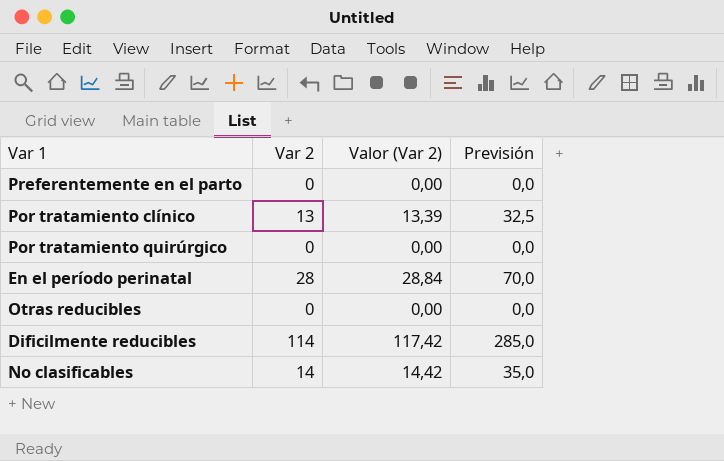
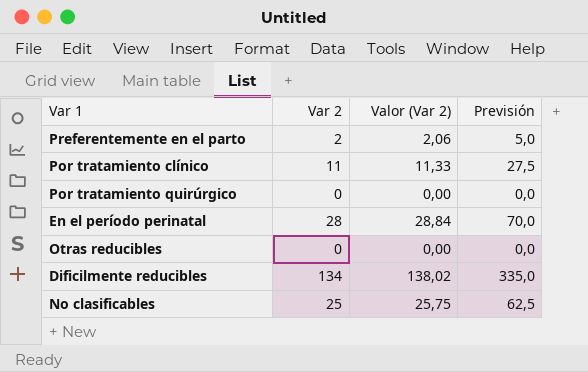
Preferentemente en el parto | Var 2: 0 -> 2
Preferentemente en el parto | Valor (Var 2): 0,00 -> 2,06
Preferentemente en el parto | Previsión: 0,0 -> 5,0
Por tratamiento clínico | Var 2: 13 -> 11
Por tratamiento clínico | Valor (Var 2): 13,39 -> 11,33
Por tratamiento clínico | Previsión: 32,5 -> 27,5
Dificilmente reducibles | Var 2: 114 -> 134
Dificilmente reducibles | Valor (Var 2): 117,42 -> 138,02
Dificilmente reducibles | Previsión: 285,0 -> 335,0
No clasificables | Var 2: 14 -> 25
No clasificables | Valor (Var 2): 14,42 -> 25,75
No clasificables | Previsión: 35,0 -> 62,5

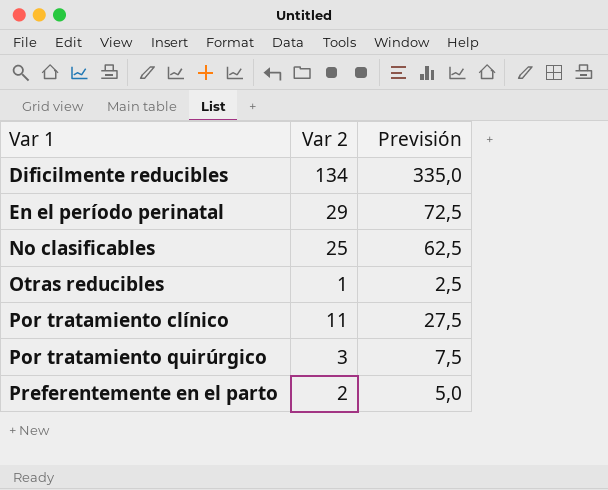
row order: none -> Var 1 ascending
column Valor (Var 2) | formula: [Var 2] * 1,03 -> none
En el período perinatal | Var 2: 28 -> 29
En el período perinatal | Previsión: 70,0 -> 72,5
Otras reducibles | Var 2: 0 -> 1
Otras reducibles | Previsión: 0,0 -> 2,5
Por tratamiento quirúrgico | Var 2: 0 -> 3
Por tratamiento quirúrgico | Previsión: 0,0 -> 7,5

